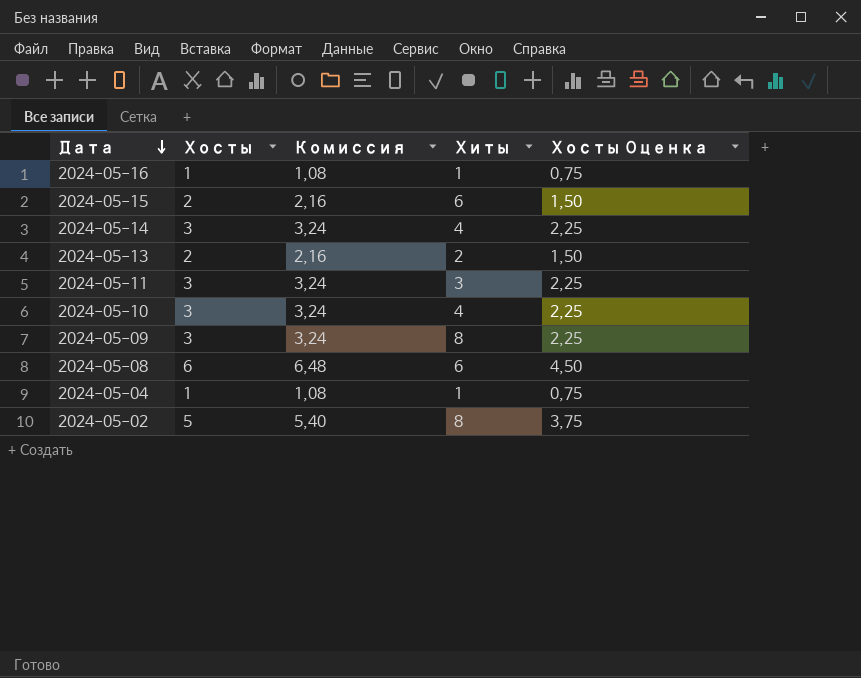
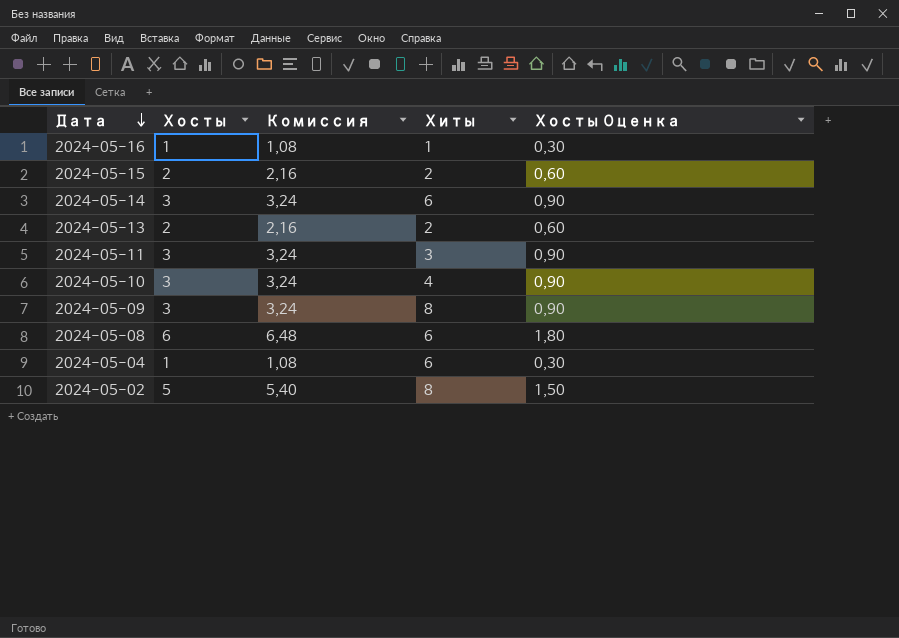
column Хосты Оценка | formula: [Хосты] * 0,75 -> [Хосты] * 0,3
2024-05-15 | Хиты: 6 -> 2
2024-05-14 | Хиты: 4 -> 6
2024-05-04 | Хиты: 1 -> 6

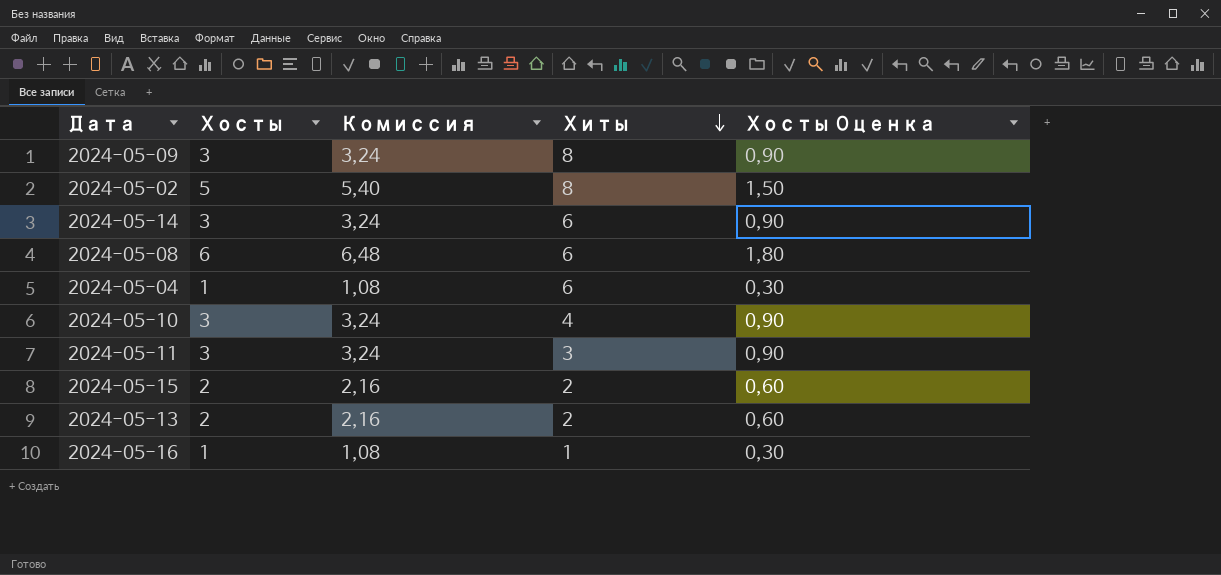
row order: Дата descending -> Хиты descending

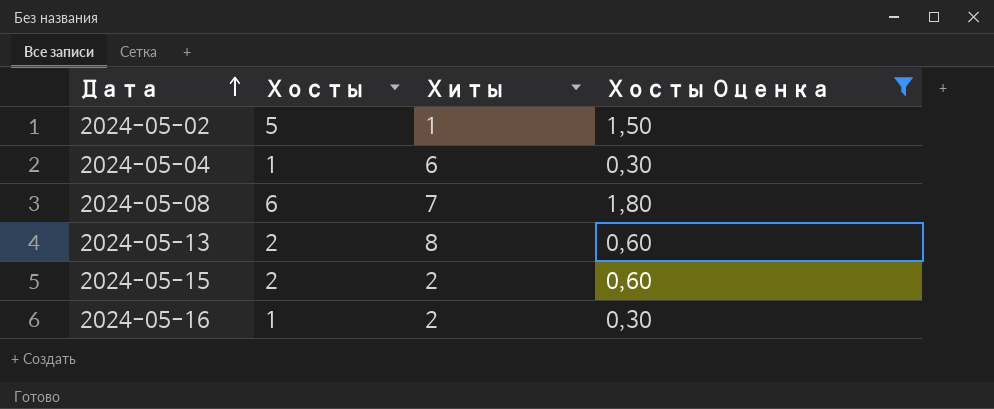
filter: none -> Хосты Оценка != 0,90
row order: Хиты descending -> Дата ascending
column Комиссия | formula: [Хосты] * 1,08 -> none
2024-05-02 | Хиты: 8 -> 1
2024-05-08 | Хиты: 6 -> 7
2024-05-13 | Хиты: 2 -> 8
2024-05-16 | Хиты: 1 -> 2

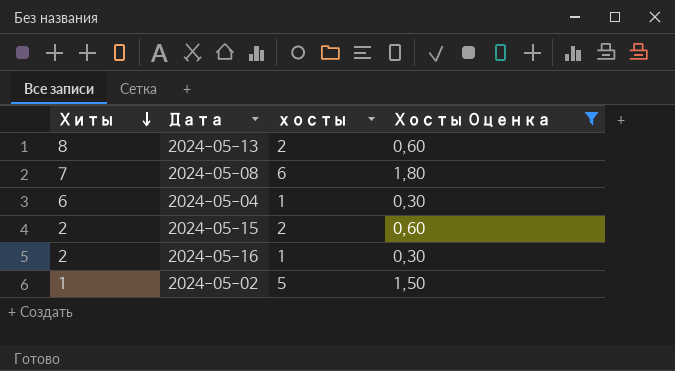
row order: Дата ascending -> Хиты descending
column Хиты | position: 3 -> 1
column name: Хосты -> хосты

